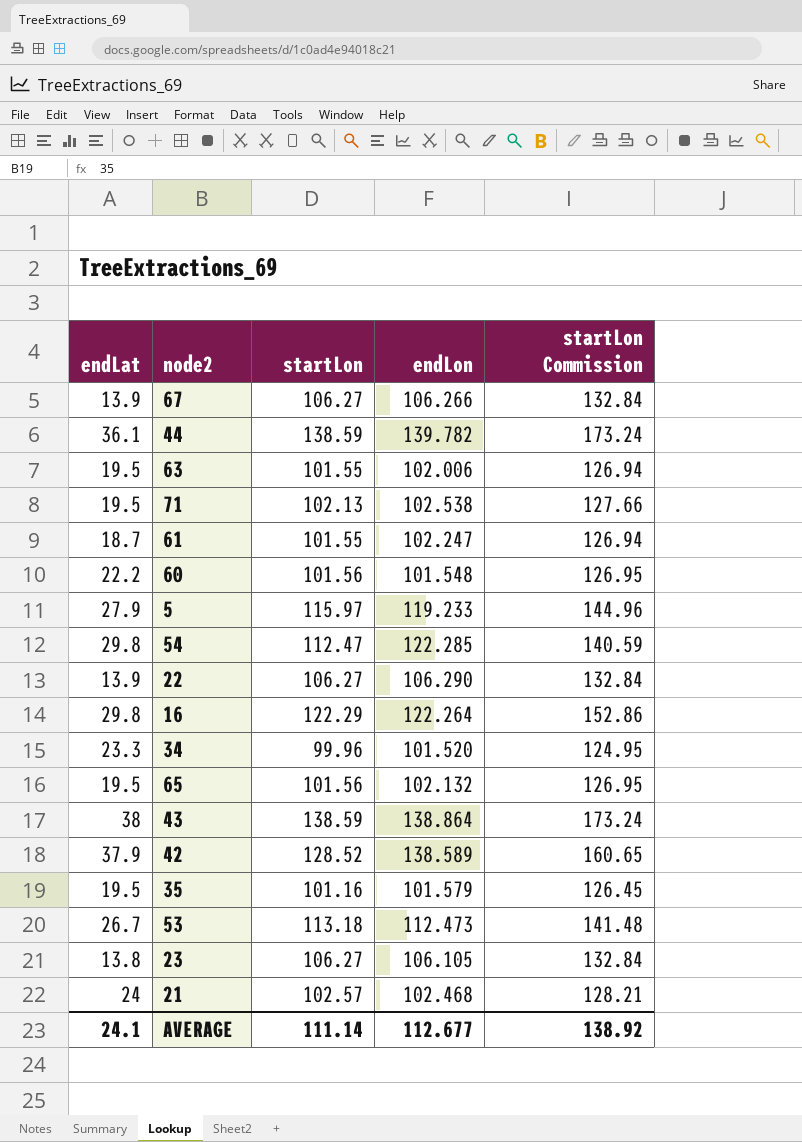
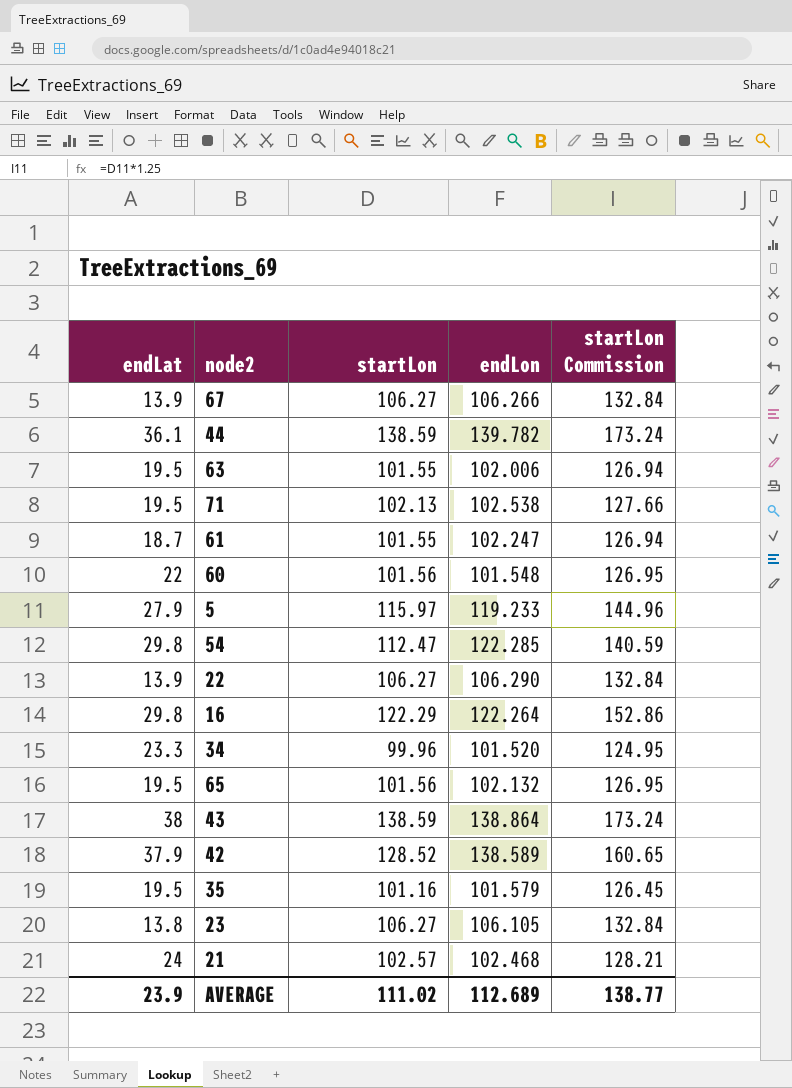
row 53: 26.7 | 113.18 | 112.473 | 141.48 -> none
60 | endLat: 22.2 -> 22
AVERAGE | endLat: 24.1 -> 23.9
AVERAGE | startLon: 111.14 -> 111.02
AVERAGE | endLon: 112.677 -> 112.689
AVERAGE | startLon Commission: 138.92 -> 138.77

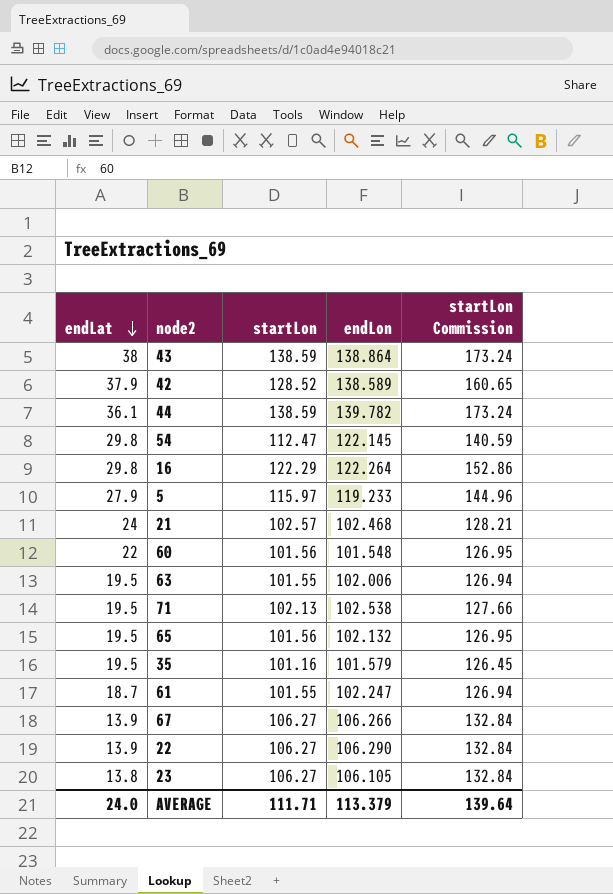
row order: none -> endLat descending
row 34: 23.3 | 99.96 | 101.520 | 124.95 -> none
54 | endLon: 122.285 -> 122.145
AVERAGE | endLat: 23.9 -> 24.0
AVERAGE | startLon: 111.02 -> 111.71
AVERAGE | endLon: 112.689 -> 113.379
AVERAGE | startLon Commission: 138.77 -> 139.64

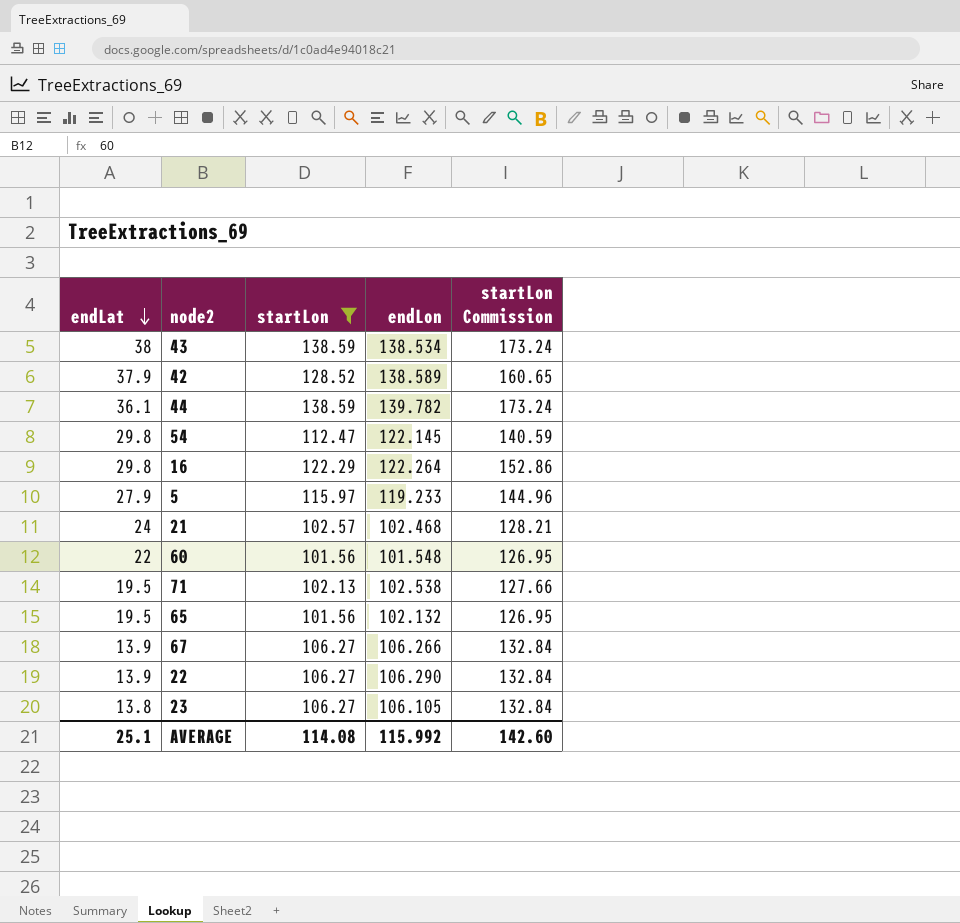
filter: none -> startLon >= 101.56
43 | endLon: 138.864 -> 138.534
AVERAGE | endLat: 24.0 -> 25.1
AVERAGE | startLon: 111.71 -> 114.08
AVERAGE | endLon: 113.379 -> 115.992
AVERAGE | startLon Commission: 139.64 -> 142.60

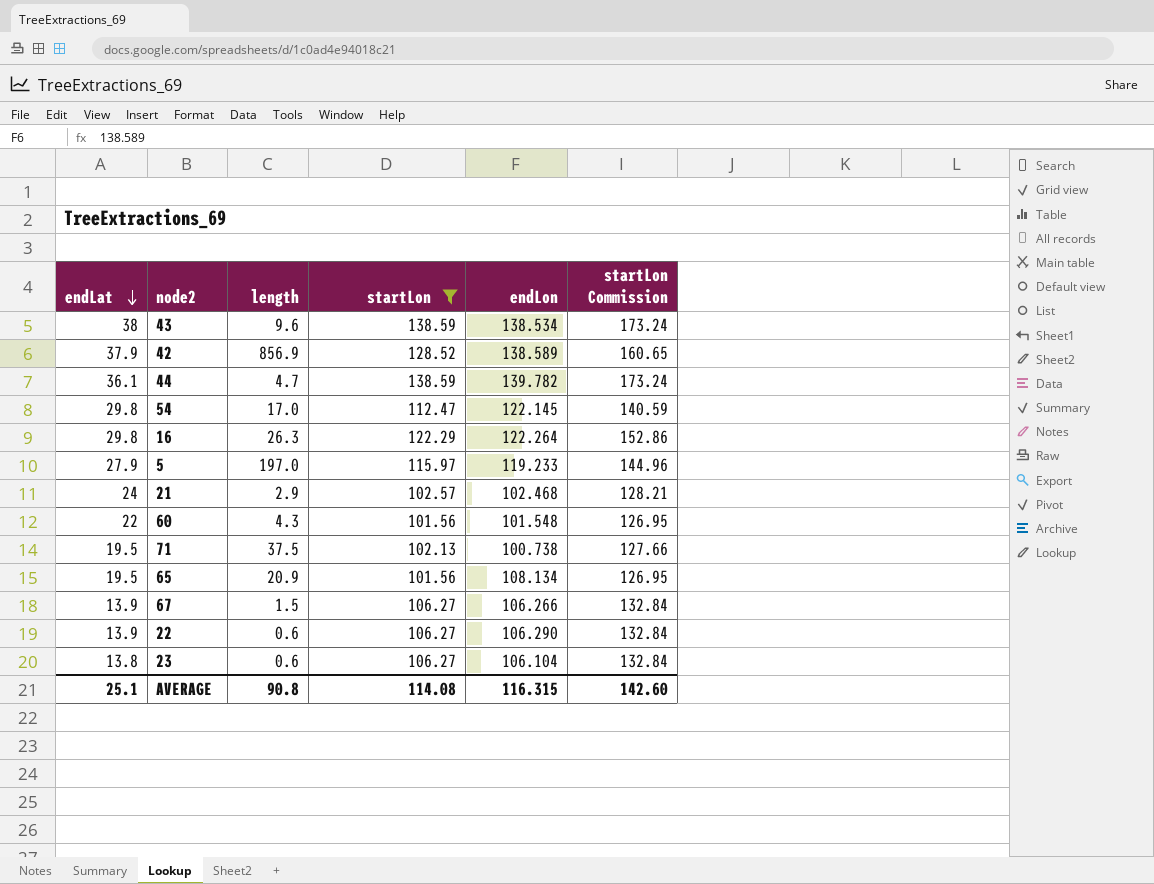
column length | position: none -> 3
71 | endLon: 102.538 -> 100.738
65 | endLon: 102.132 -> 108.134
23 | endLon: 106.105 -> 106.104
AVERAGE | endLon: 115.992 -> 116.315

